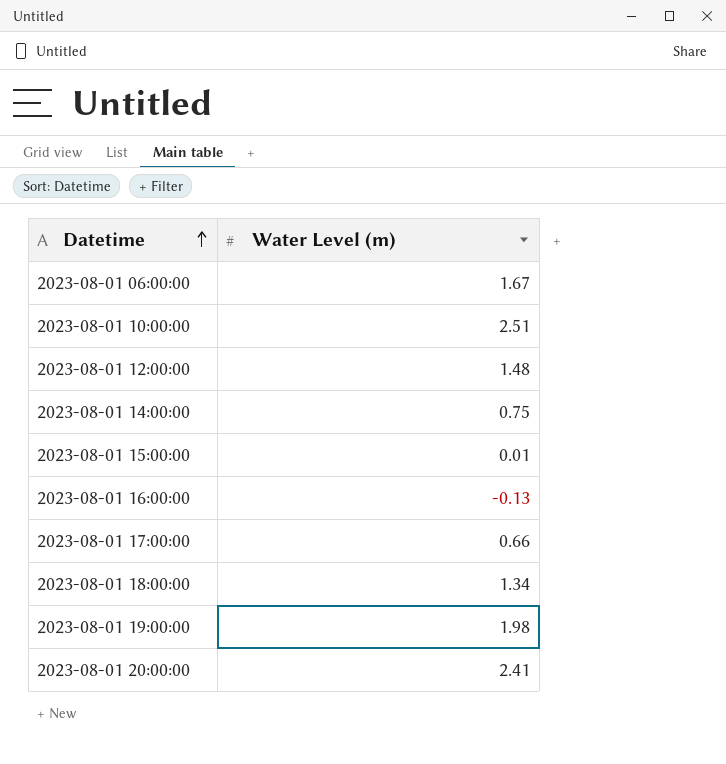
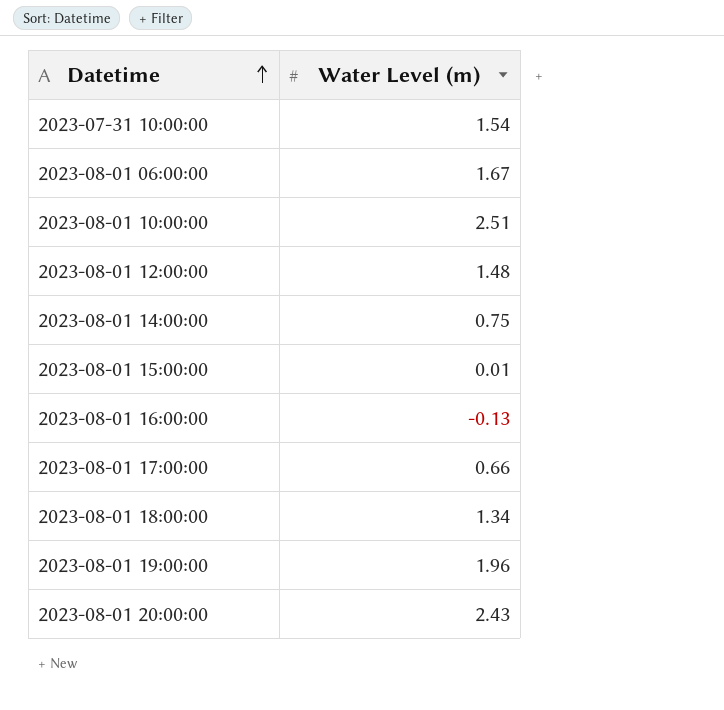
row 2023-07-31 10:00:00: none -> 1.54
2023-08-01 19:00:00 | Water Level (m): 1.98 -> 1.96
2023-08-01 20:00:00 | Water Level (m): 2.41 -> 2.43

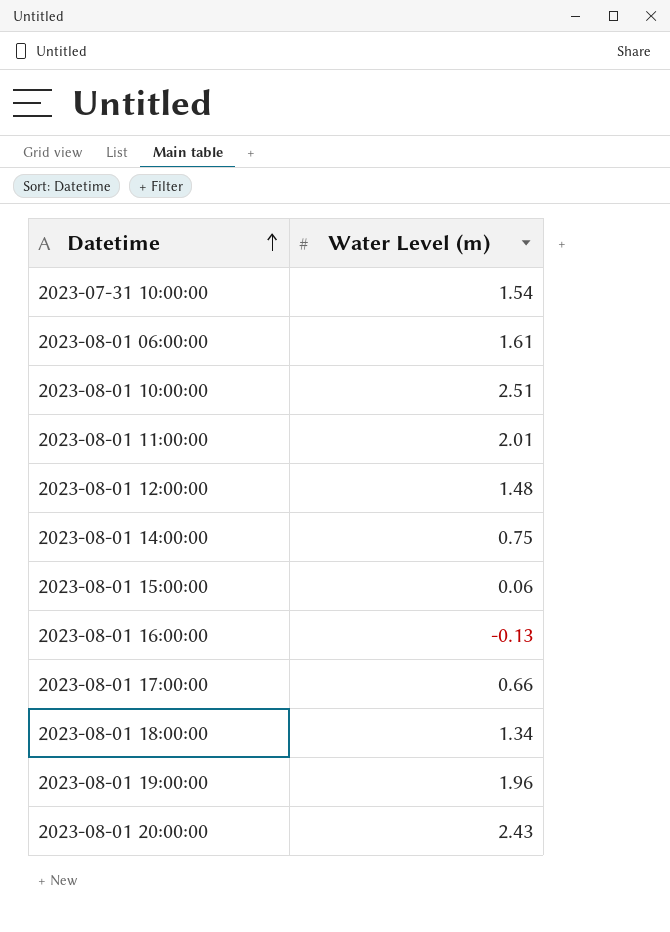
2023-08-01 06:00:00 | Water Level (m): 1.67 -> 1.61
row 2023-08-01 11:00:00: none -> 2.01
2023-08-01 15:00:00 | Water Level (m): 0.01 -> 0.06

